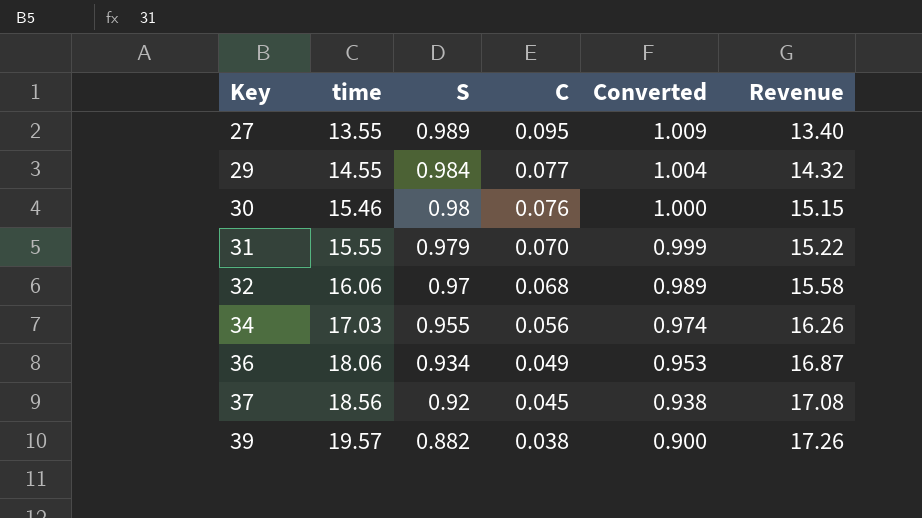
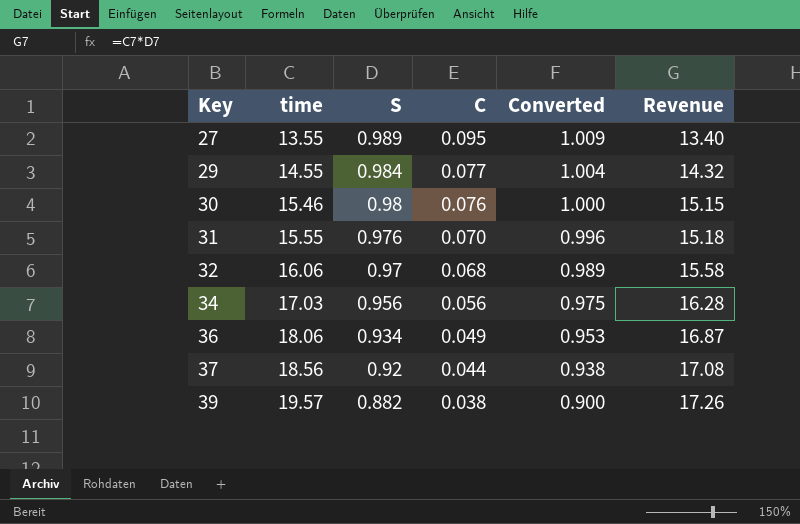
31 | S: 0.979 -> 0.976
31 | Converted: 0.999 -> 0.996
31 | Revenue: 15.22 -> 15.18
34 | S: 0.955 -> 0.956
34 | Converted: 0.974 -> 0.975
34 | Revenue: 16.26 -> 16.28
37 | C: 0.045 -> 0.044

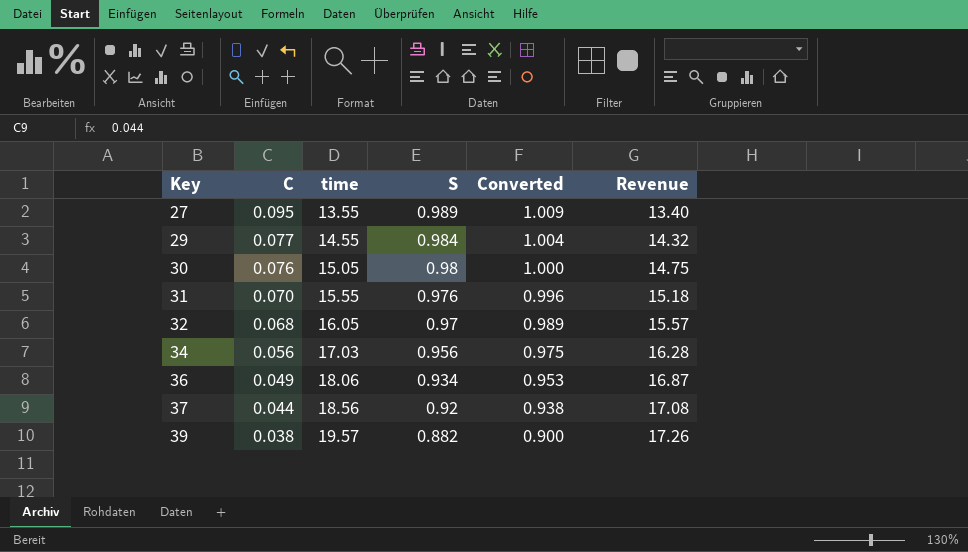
column C | position: 4 -> 2
30 | time: 15.46 -> 15.05
30 | Revenue: 15.15 -> 14.75
32 | time: 16.06 -> 16.05
32 | Revenue: 15.58 -> 15.57

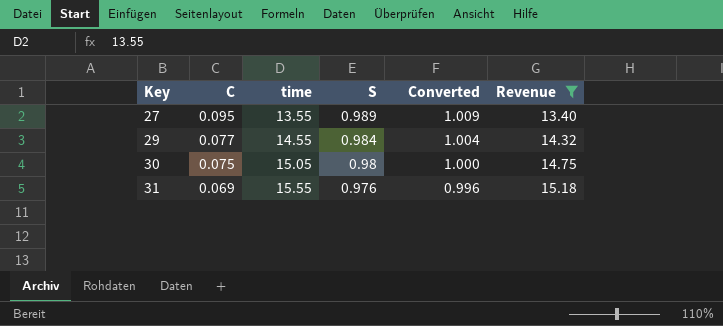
filter: none -> Revenue <= 15.18
30 | C: 0.076 -> 0.075
31 | C: 0.070 -> 0.069

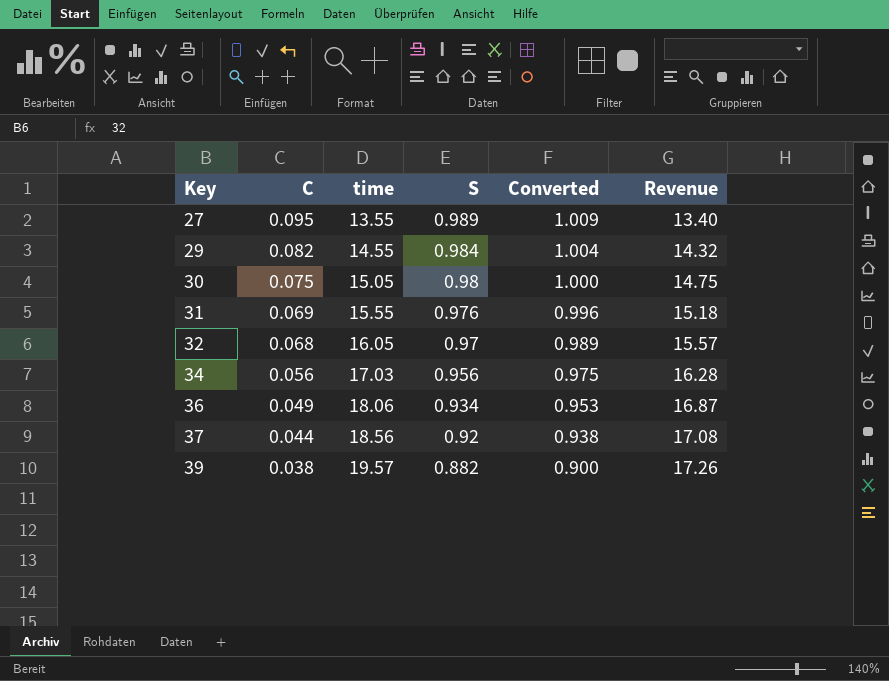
filter: Revenue <= 15.18 -> none
29 | C: 0.077 -> 0.082

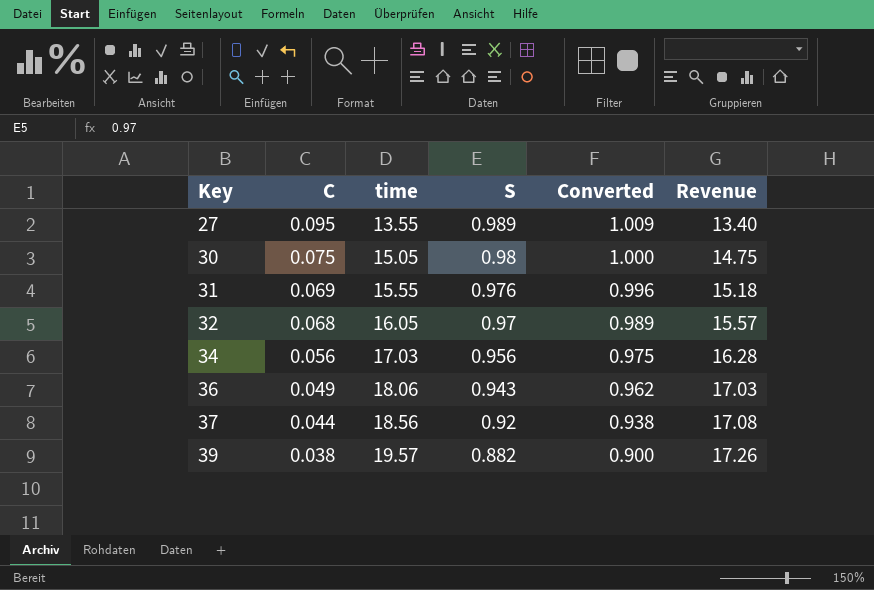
row 29: 0.082 | 14.55 | 0.984 | 1.004 | 14.32 -> none
36 | S: 0.934 -> 0.943
36 | Converted: 0.953 -> 0.962
36 | Revenue: 16.87 -> 17.03

